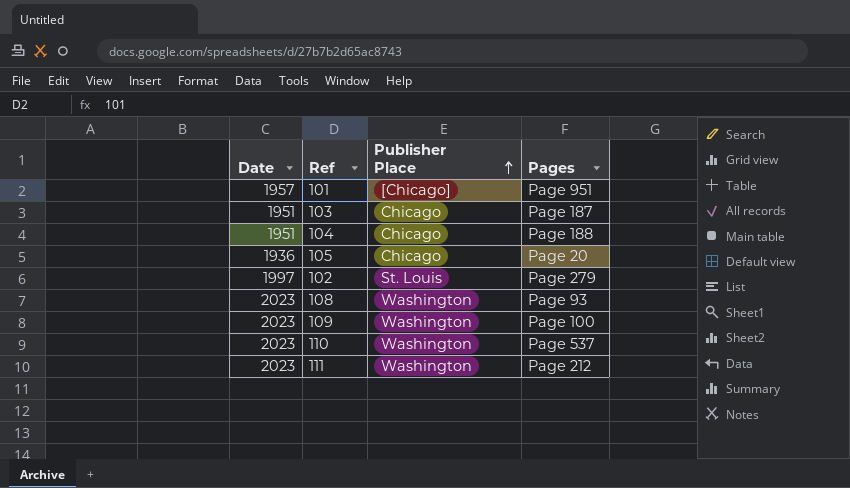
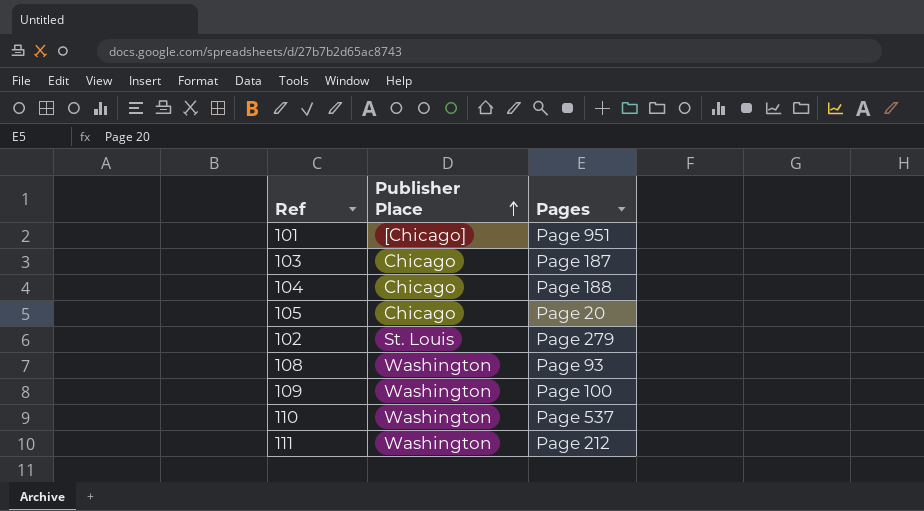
column Date | position: 1 -> none

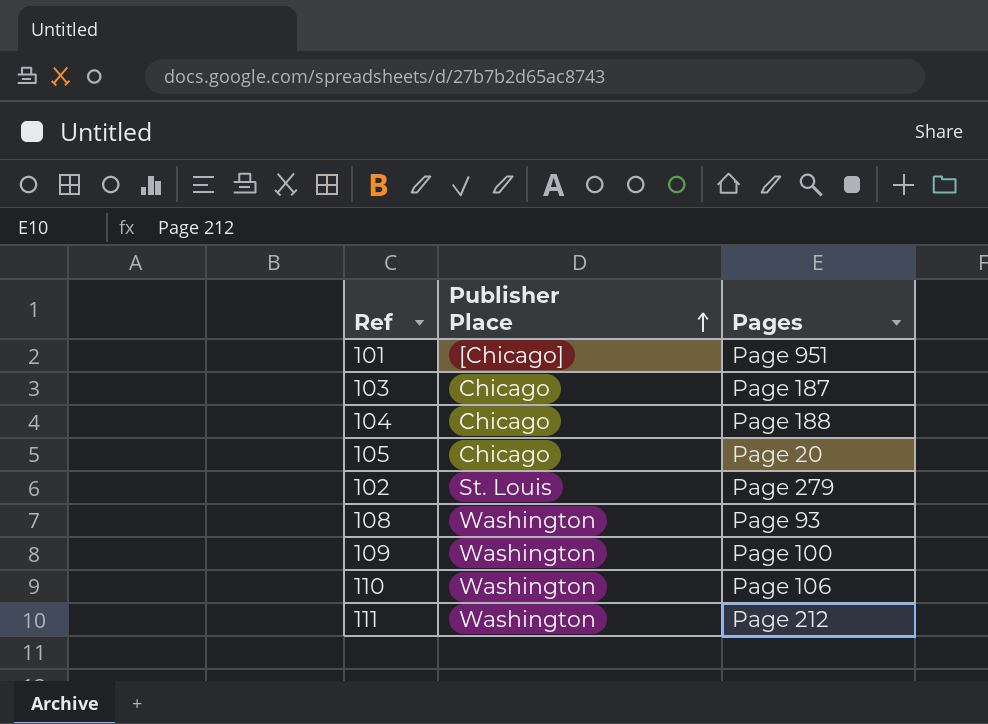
110 | Pages: Page 537 -> Page 106

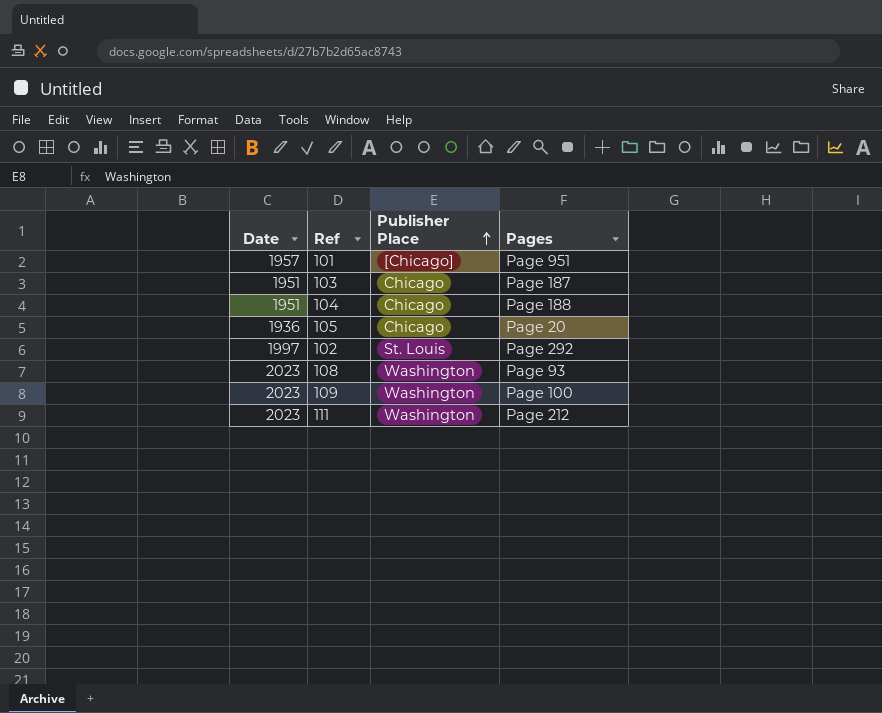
column Date | position: none -> 1
row 110: Washington | Page 106 -> none
102 | Pages: Page 279 -> Page 292

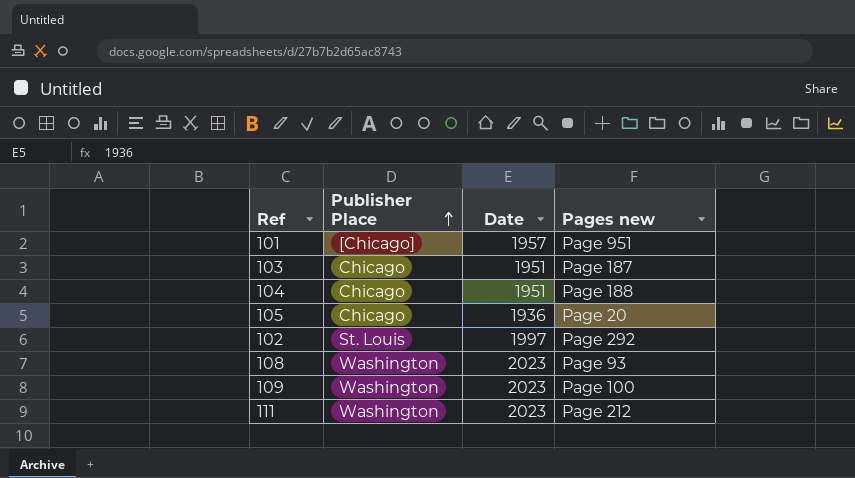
column Date | position: 1 -> 3
column name: Pages -> Pages new

